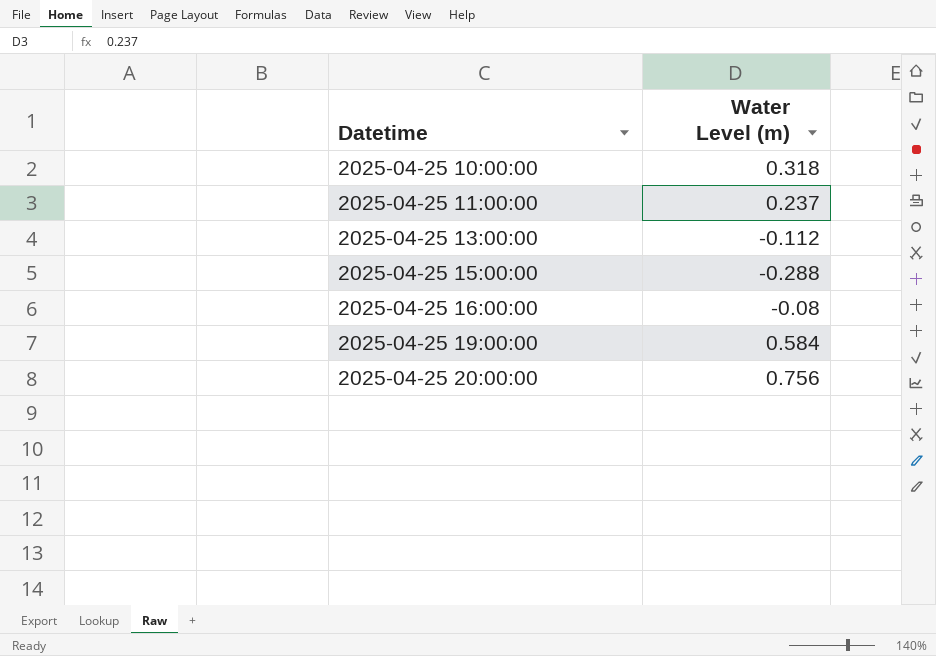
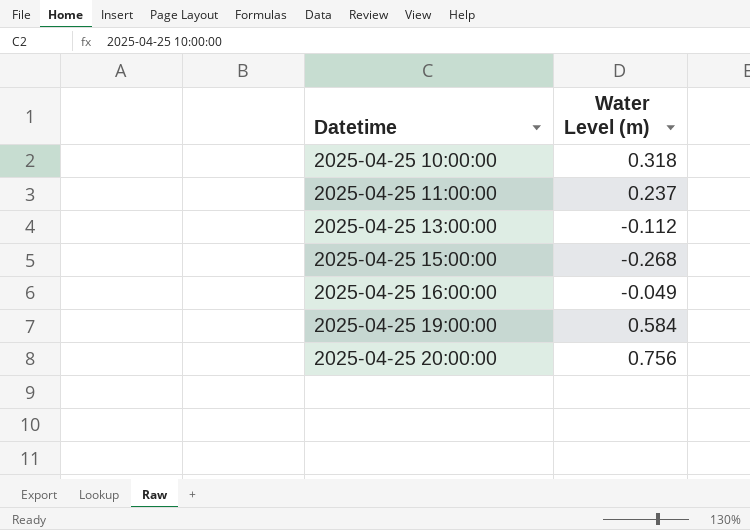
2025-04-25 15:00:00 | Water Level (m): -0.288 -> -0.268
2025-04-25 16:00:00 | Water Level (m): -0.08 -> -0.049

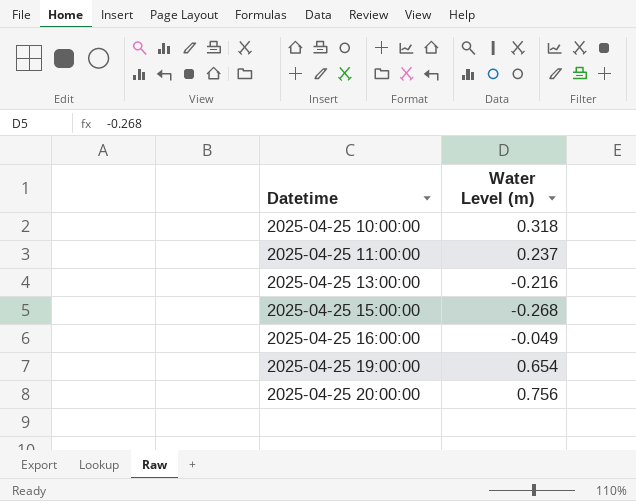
2025-04-25 13:00:00 | Water Level (m): -0.112 -> -0.216
2025-04-25 19:00:00 | Water Level (m): 0.584 -> 0.654

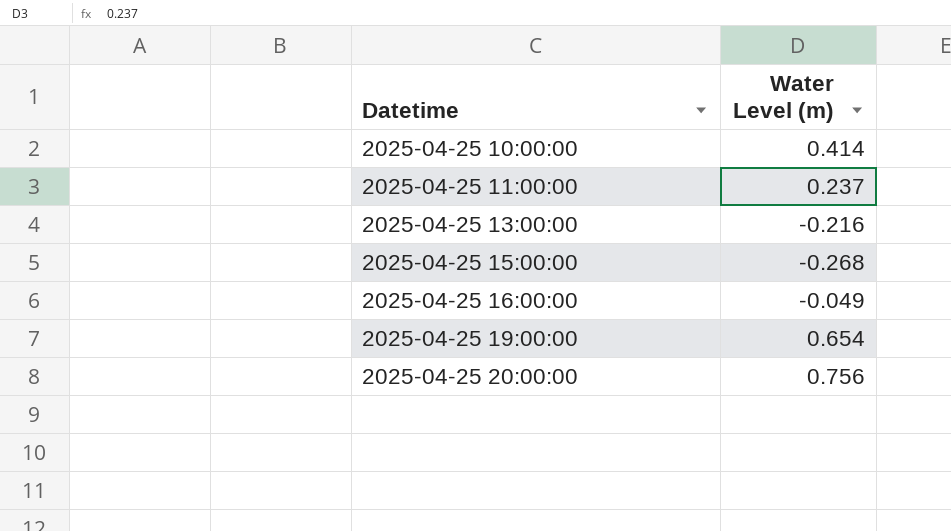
2025-04-25 10:00:00 | Water Level (m): 0.318 -> 0.414

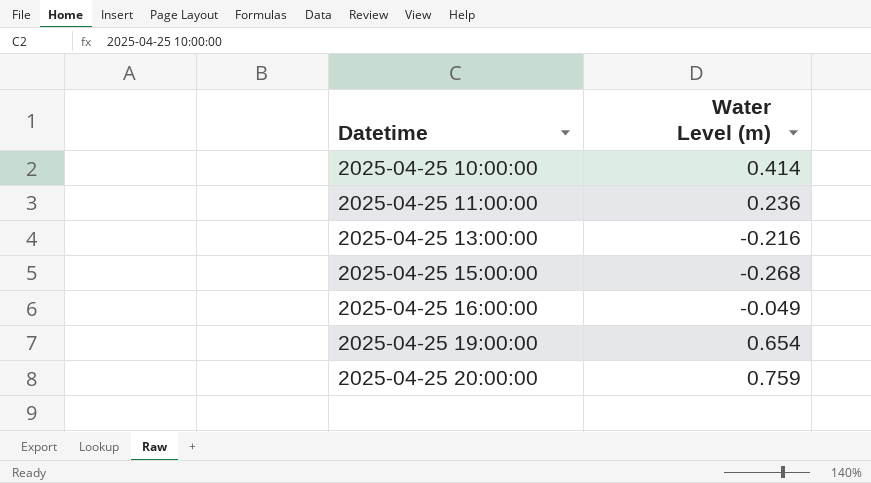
2025-04-25 11:00:00 | Water Level (m): 0.237 -> 0.236
2025-04-25 20:00:00 | Water Level (m): 0.756 -> 0.759

